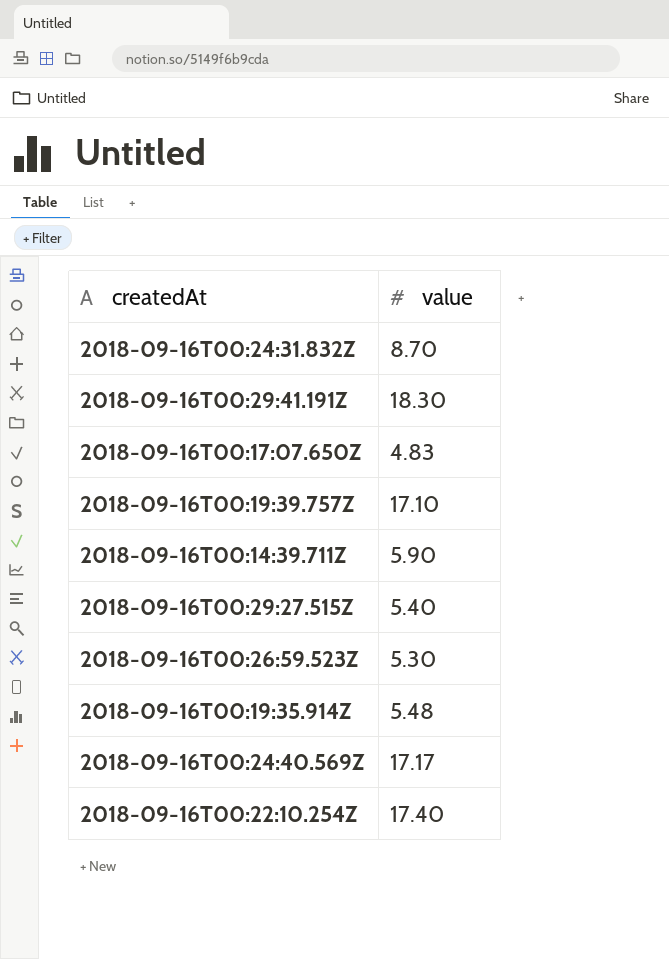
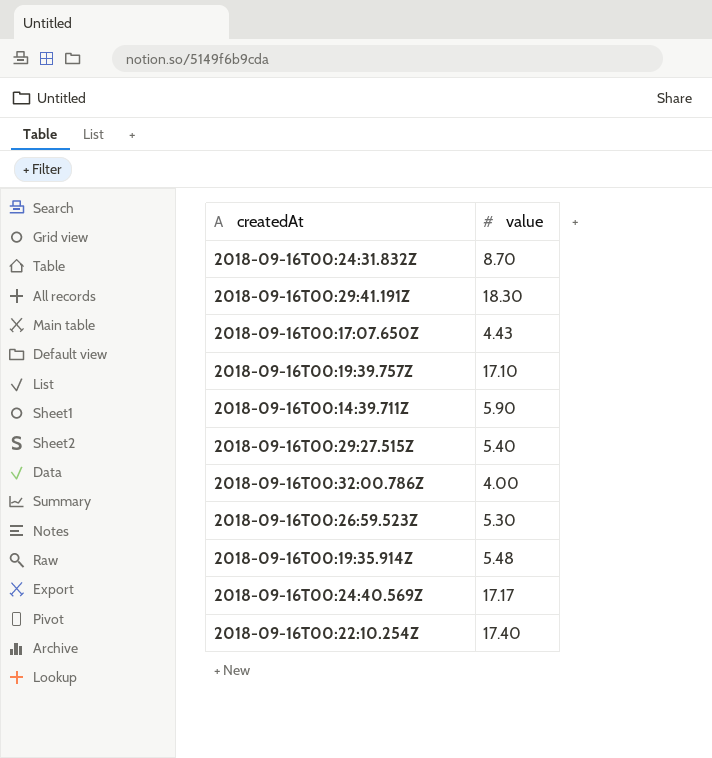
2018-09-16T00:17:07.650Z | value: 4.83 -> 4.43
row 2018-09-16T00:32:00.786Z: none -> 4.00

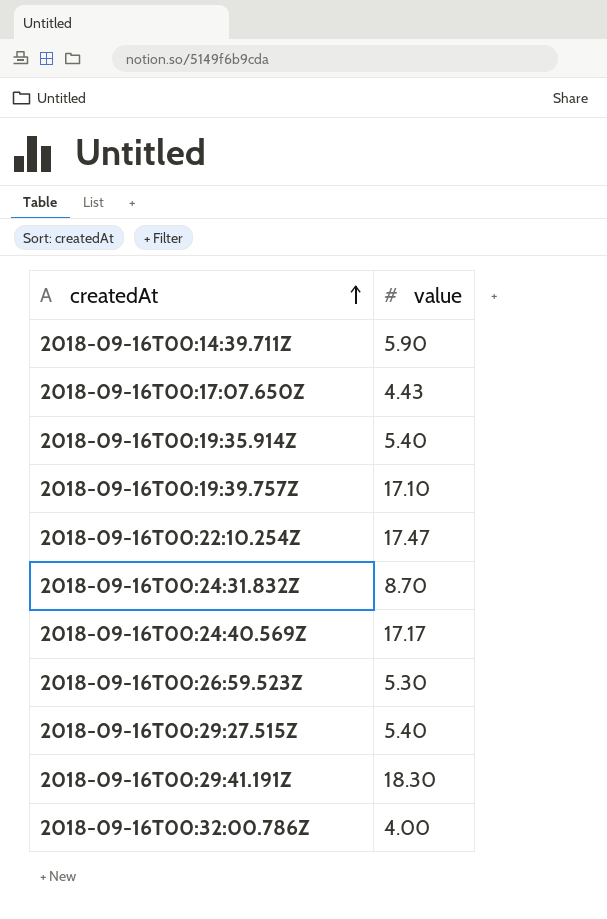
row order: none -> createdAt ascending
2018-09-16T00:19:35.914Z | value: 5.48 -> 5.40
2018-09-16T00:22:10.254Z | value: 17.40 -> 17.47

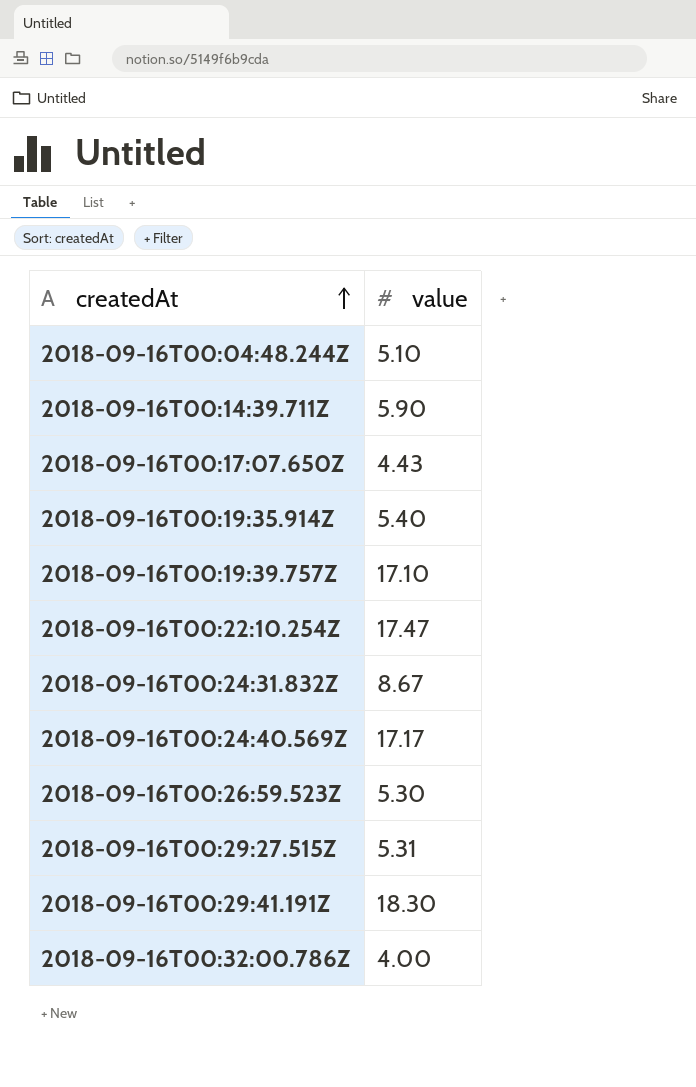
row 2018-09-16T00:04:48.244Z: none -> 5.10
2018-09-16T00:24:31.832Z | value: 8.70 -> 8.67
2018-09-16T00:29:27.515Z | value: 5.40 -> 5.31

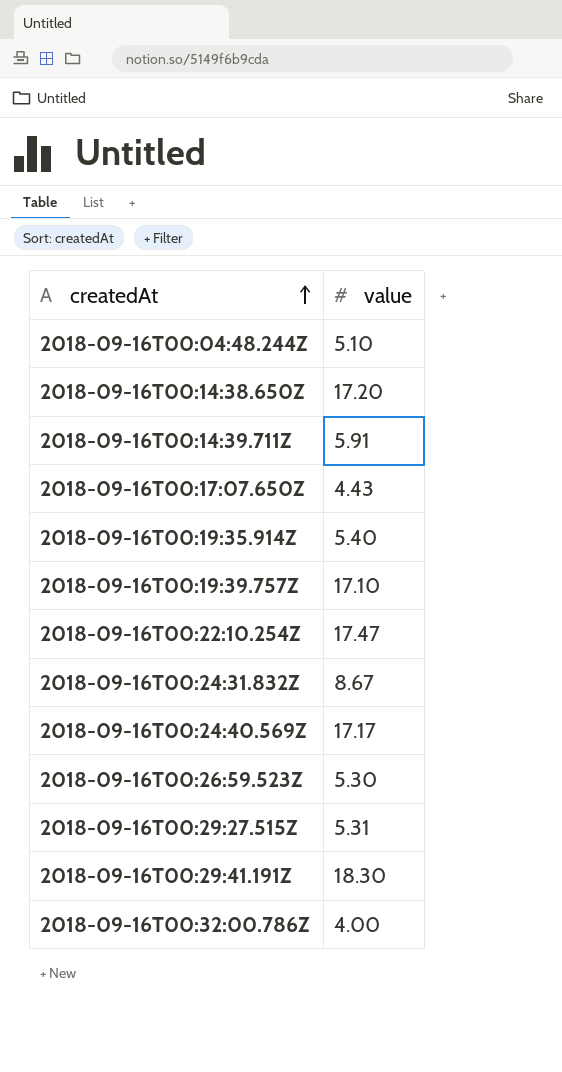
row 2018-09-16T00:14:38.650Z: none -> 17.20
2018-09-16T00:14:39.711Z | value: 5.90 -> 5.91

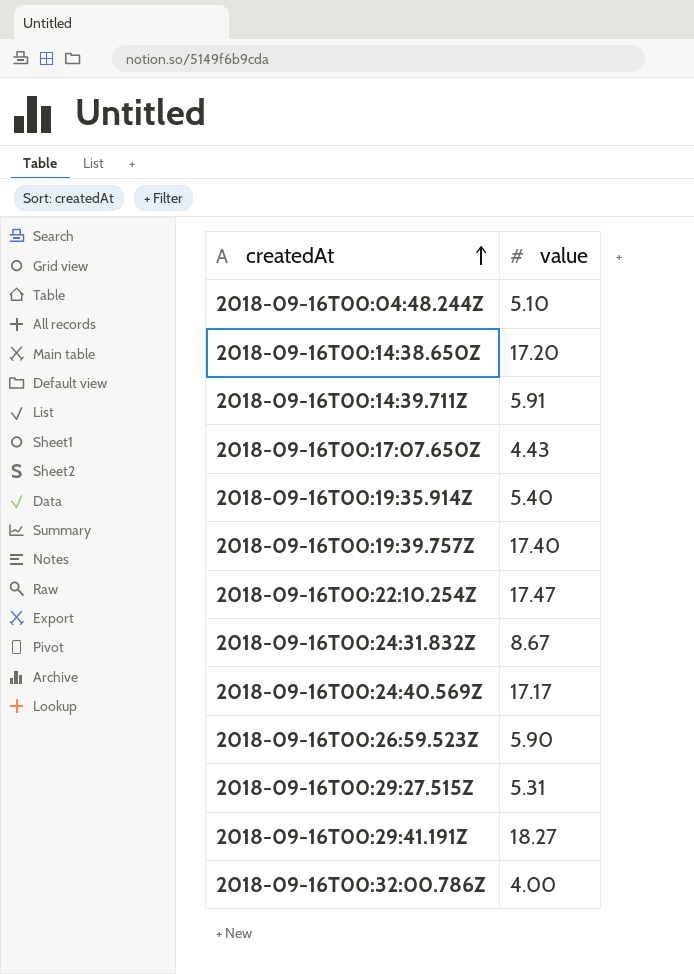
2018-09-16T00:19:39.757Z | value: 17.10 -> 17.40
2018-09-16T00:26:59.523Z | value: 5.30 -> 5.90
2018-09-16T00:29:41.191Z | value: 18.30 -> 18.27

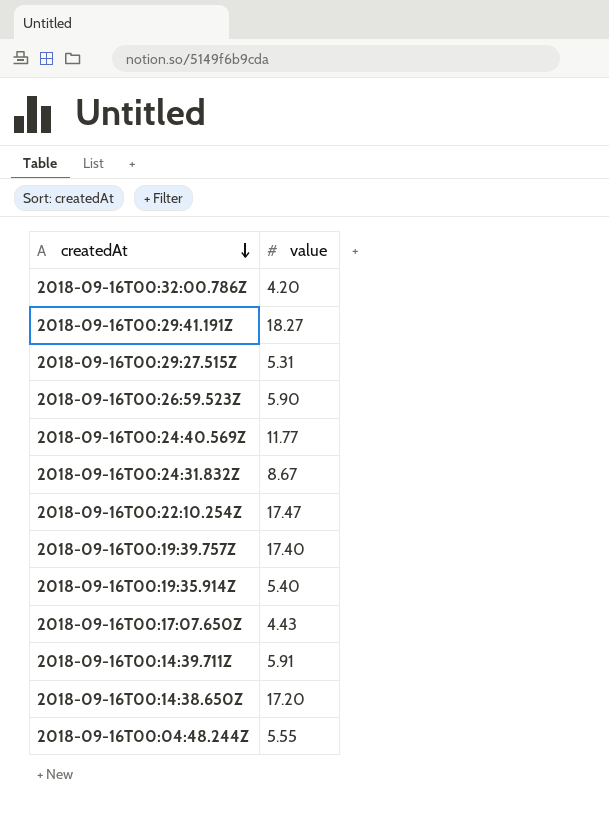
row order: createdAt ascending -> createdAt descending
2018-09-16T00:32:00.786Z | value: 4.00 -> 4.20
2018-09-16T00:24:40.569Z | value: 17.17 -> 11.77
2018-09-16T00:04:48.244Z | value: 5.10 -> 5.55

